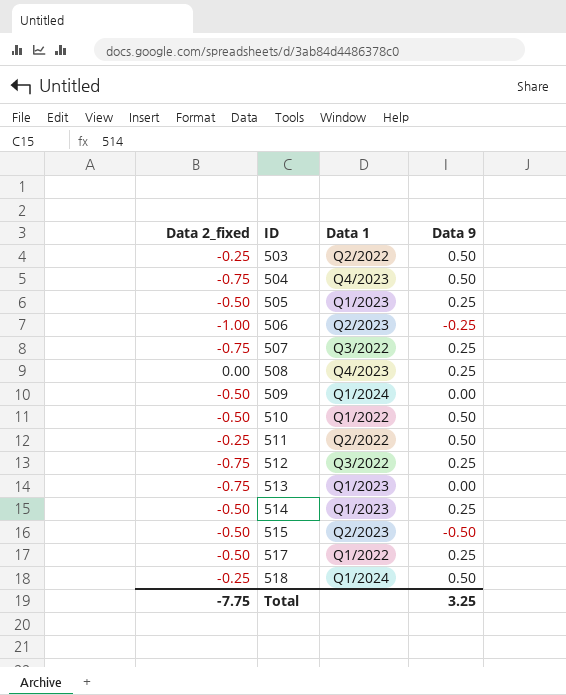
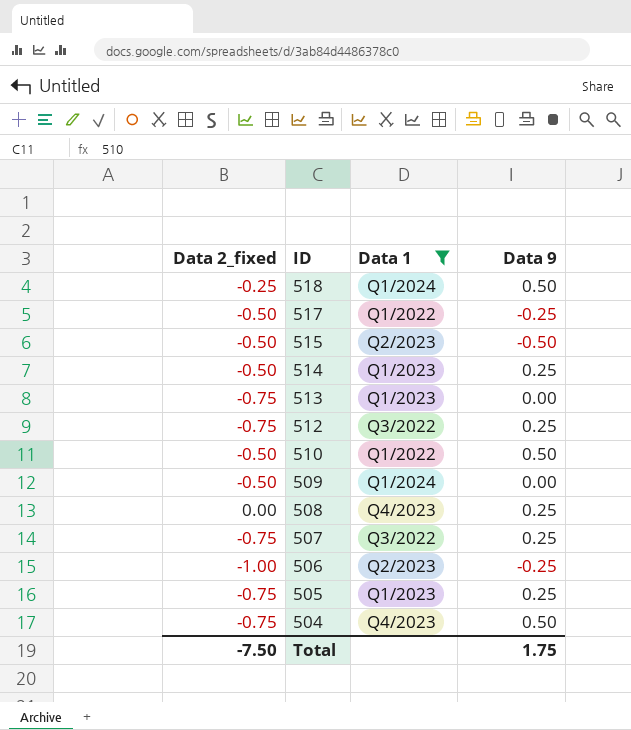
filter: none -> Data 1 != Q2/2022
row order: ID ascending -> ID descending
517 | Data 9: 0.25 -> -0.25
505 | Data 2_fixed: -0.50 -> -0.75
Total | Data 2_fixed: -7.75 -> -7.50
Total | Data 9: 3.25 -> 1.75

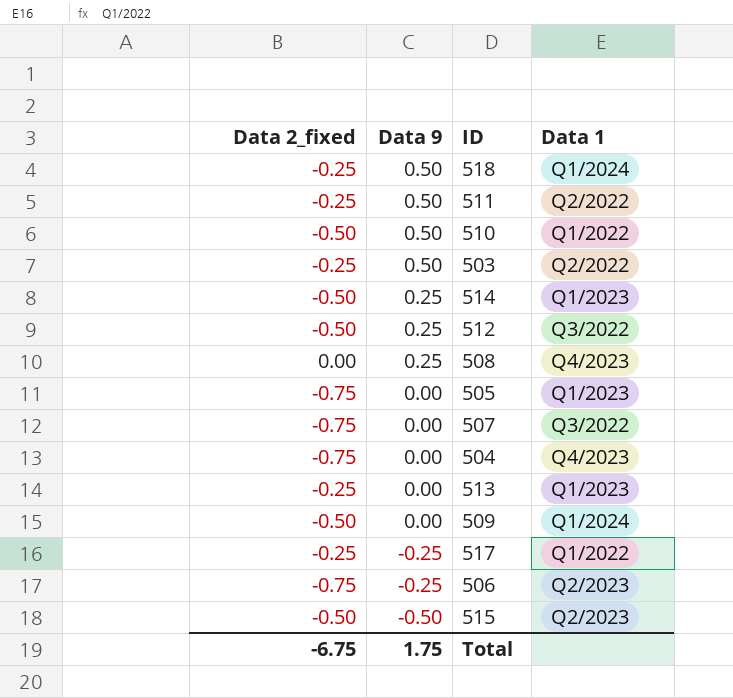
filter: Data 1 != Q2/2022 -> none
row order: ID descending -> Data 9 descending
column Data 9 | position: 4 -> 2
512 | Data 2_fixed: -0.75 -> -0.50
505 | Data 9: 0.25 -> 0.00
507 | Data 9: 0.25 -> 0.00
504 | Data 9: 0.50 -> 0.00
513 | Data 2_fixed: -0.75 -> -0.25
517 | Data 2_fixed: -0.50 -> -0.25
506 | Data 2_fixed: -1.00 -> -0.75
Total | Data 2_fixed: -7.50 -> -6.75

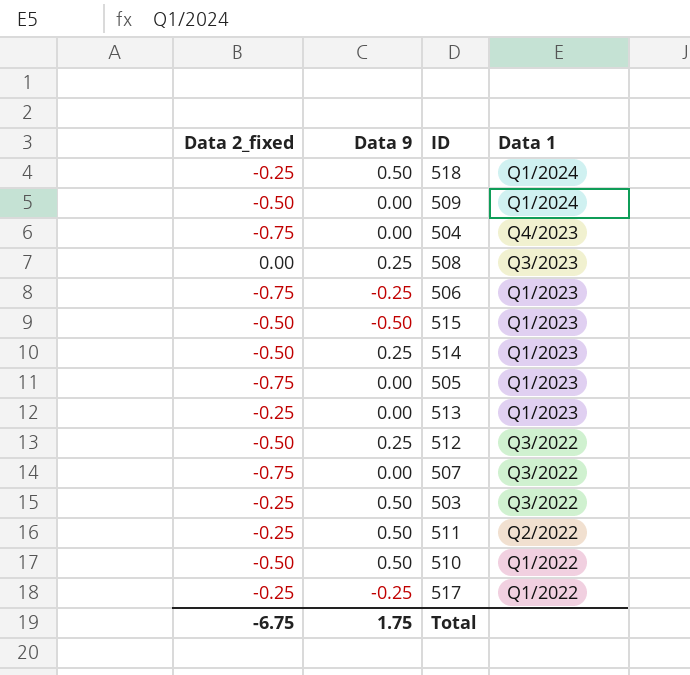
row order: Data 9 descending -> Data 1 descending
508 | Data 1: Q4/2023 -> Q3/2023
506 | Data 1: Q2/2023 -> Q1/2023
515 | Data 1: Q2/2023 -> Q1/2023
503 | Data 1: Q2/2022 -> Q3/2022

